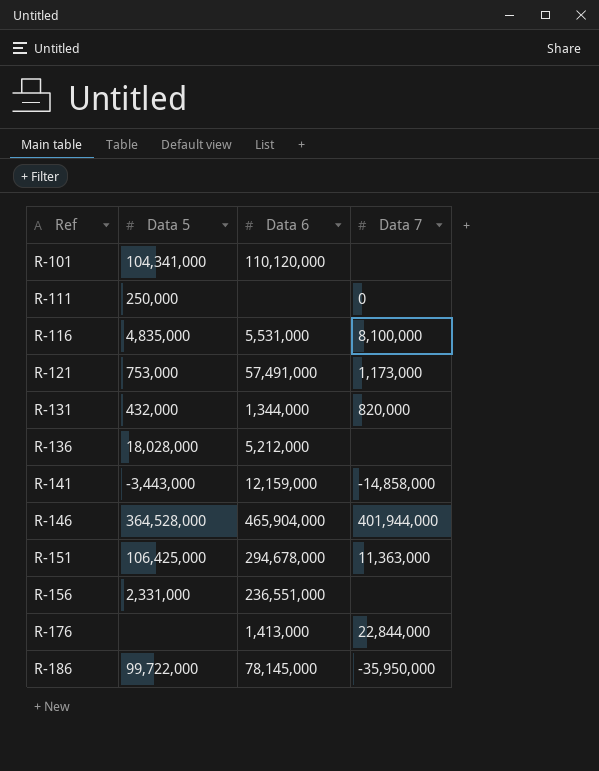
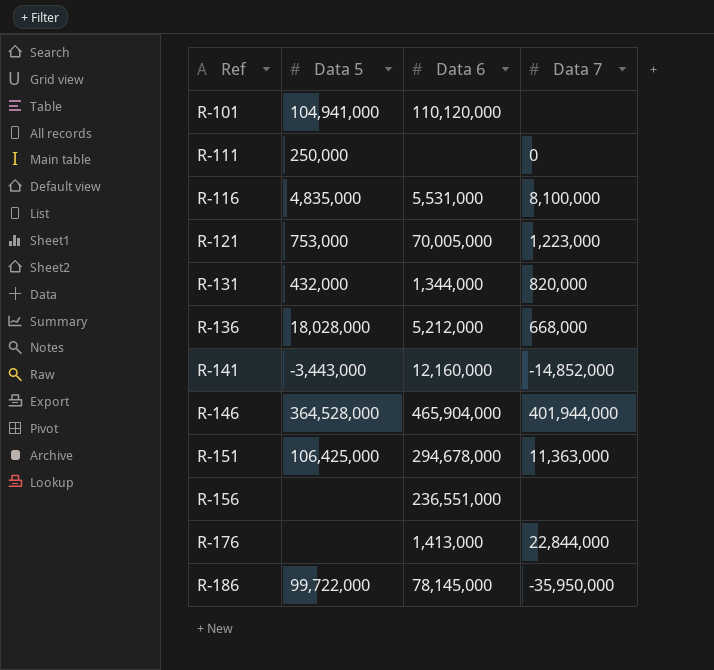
R-101 | Data 5: 104,341,000 -> 104,941,000
R-121 | Data 6: 57,491,000 -> 70,005,000
R-121 | Data 7: 1,173,000 -> 1,223,000
R-136 | Data 7: none -> 668,000
R-141 | Data 6: 12,159,000 -> 12,160,000
R-141 | Data 7: -14,858,000 -> -14,852,000
R-156 | Data 5: 2,331,000 -> none

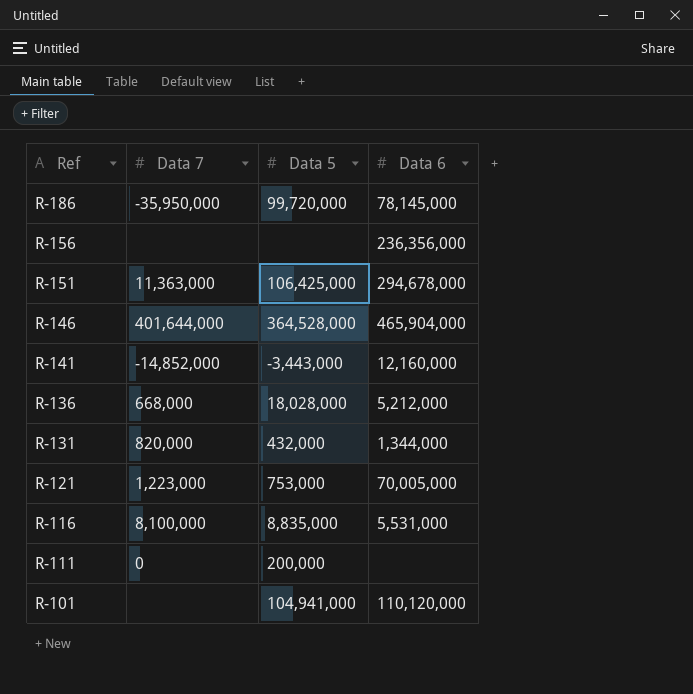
row order: Ref ascending -> Ref descending
column Data 7 | position: 4 -> 2
row R-176: none | 1,413,000 | 22,844,000 -> none
R-186 | Data 5: 99,722,000 -> 99,720,000
R-156 | Data 6: 236,551,000 -> 236,356,000
R-146 | Data 7: 401,944,000 -> 401,644,000
R-116 | Data 5: 4,835,000 -> 8,835,000
R-111 | Data 5: 250,000 -> 200,000

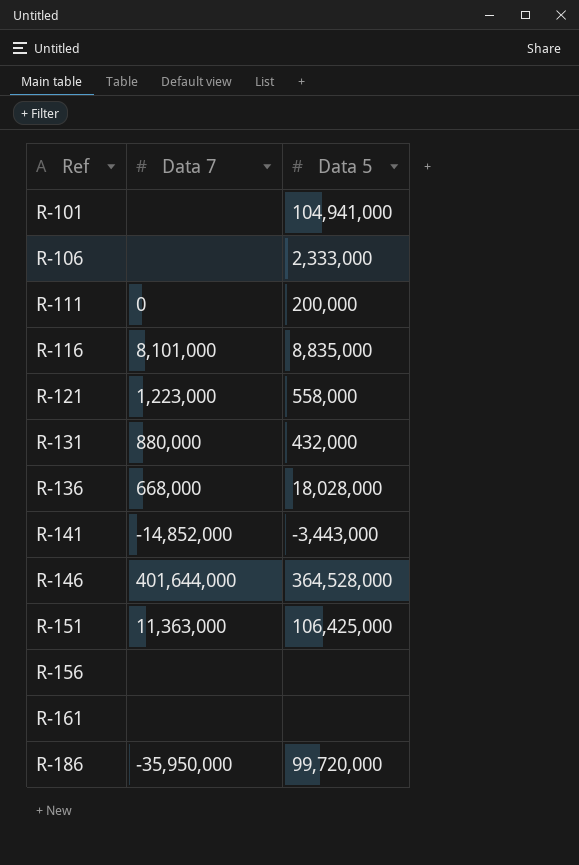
row order: Ref descending -> Ref ascending
column Data 6 | position: 4 -> none
row R-106: none -> none | 2,333,000
R-116 | Data 7: 8,100,000 -> 8,101,000
R-121 | Data 5: 753,000 -> 558,000
R-131 | Data 7: 820,000 -> 880,000
row R-161: none -> none | none

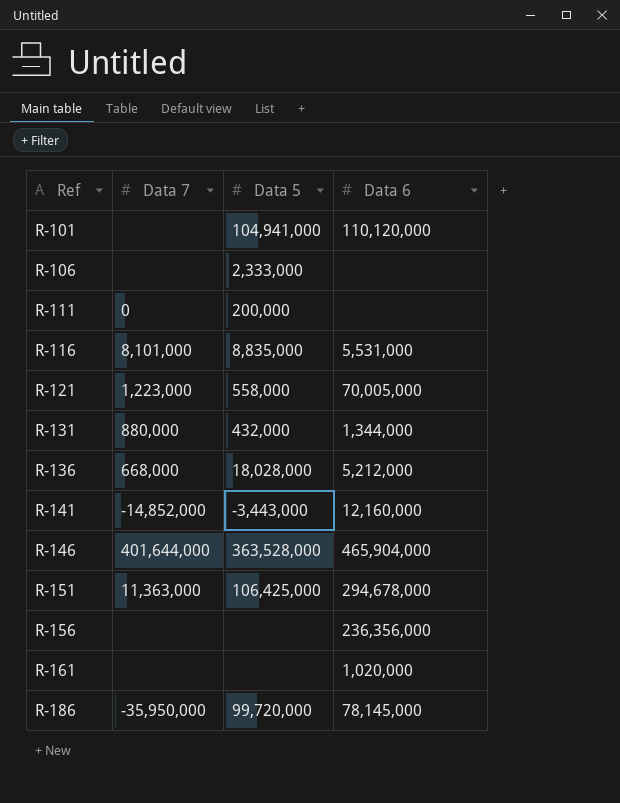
column Data 6 | position: none -> 4
R-146 | Data 5: 364,528,000 -> 363,528,000

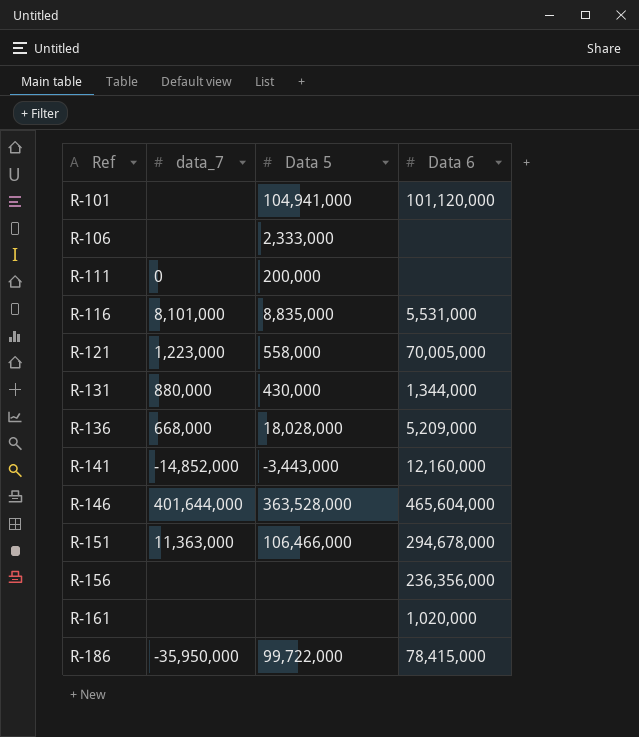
column name: Data 7 -> data_7
R-101 | Data 6: 110,120,000 -> 101,120,000
R-131 | Data 5: 432,000 -> 430,000
R-136 | Data 6: 5,212,000 -> 5,209,000
R-146 | Data 6: 465,904,000 -> 465,604,000
R-151 | Data 5: 106,425,000 -> 106,466,000
R-186 | Data 5: 99,720,000 -> 99,722,000
R-186 | Data 6: 78,145,000 -> 78,415,000

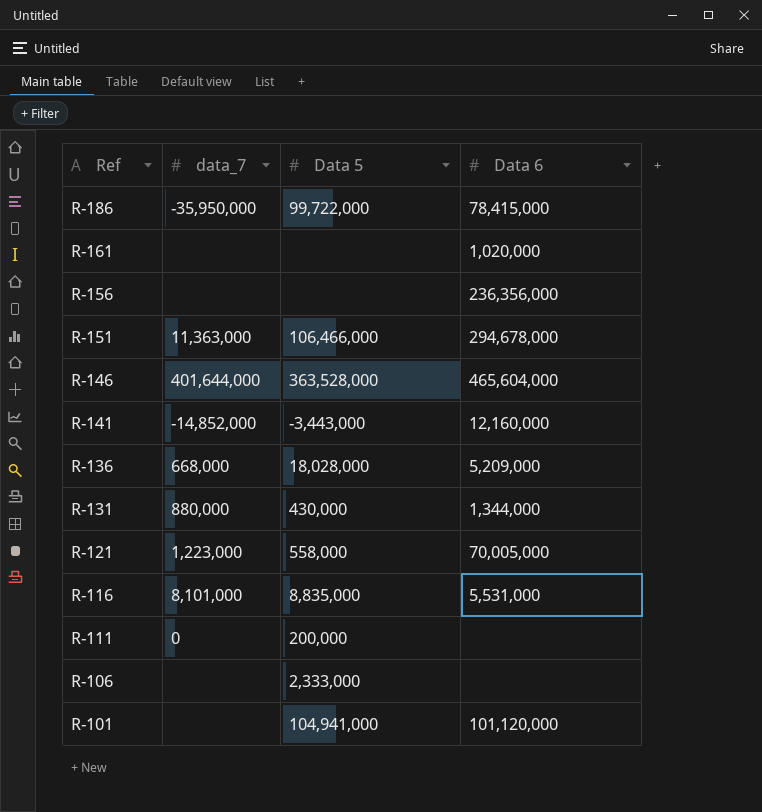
row order: Ref ascending -> Ref descending

